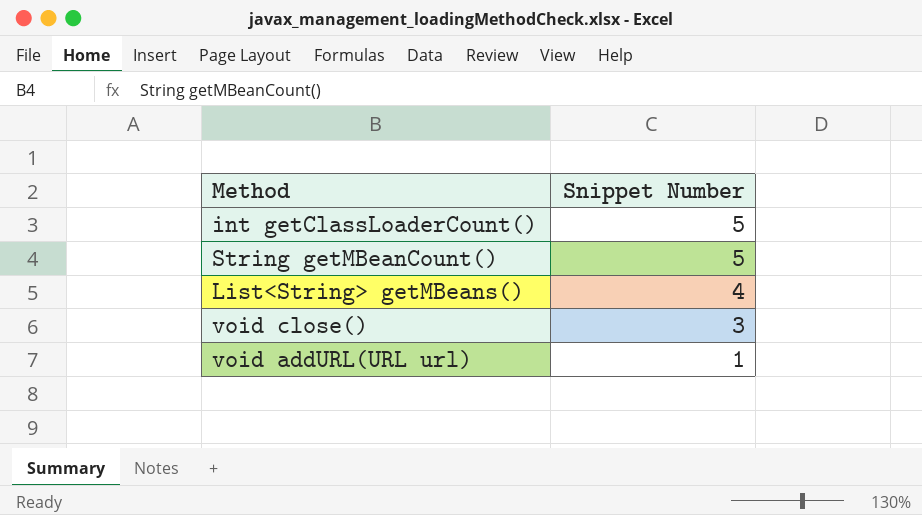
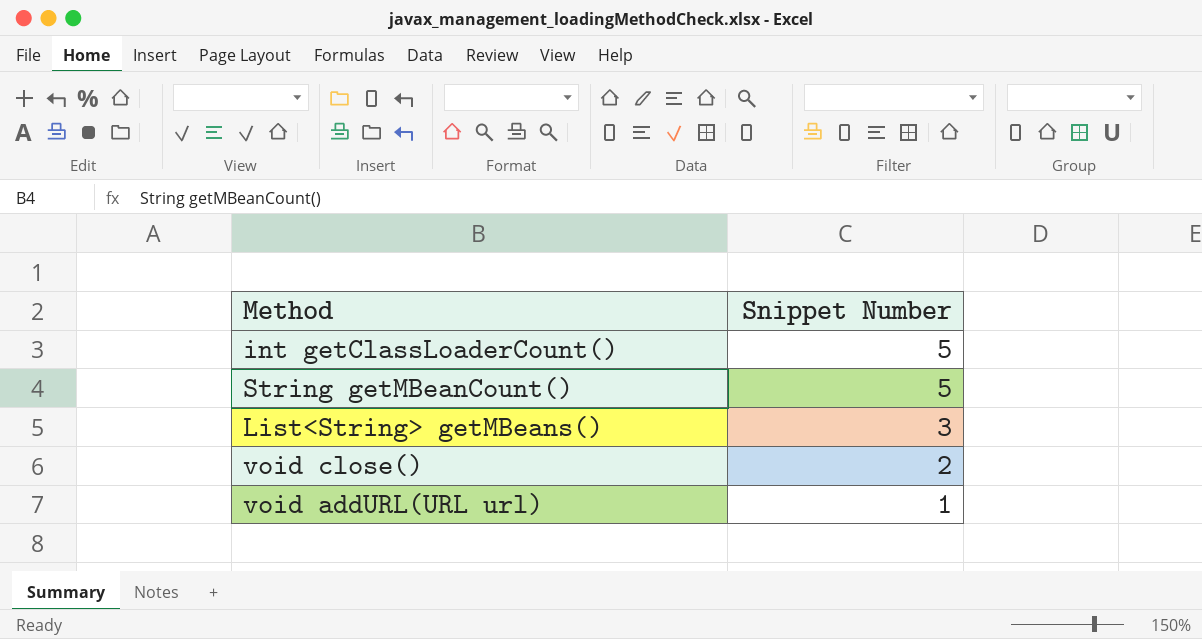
List<String> getMBeans() | Snippet Number: 4 -> 3
void close() | Snippet Number: 3 -> 2

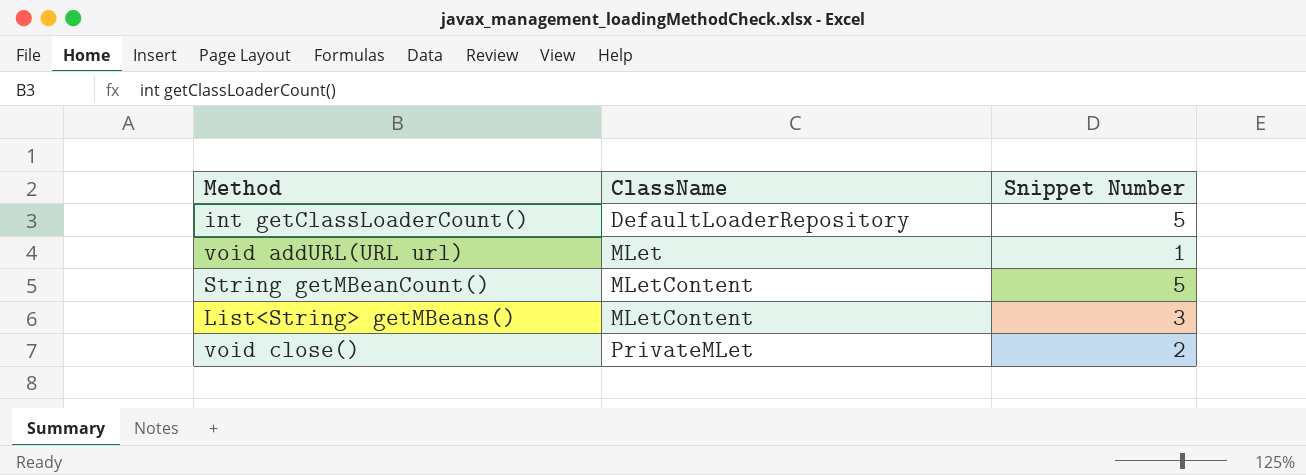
row order: Snippet Number descending -> ClassName ascending
column ClassName | position: none -> 2

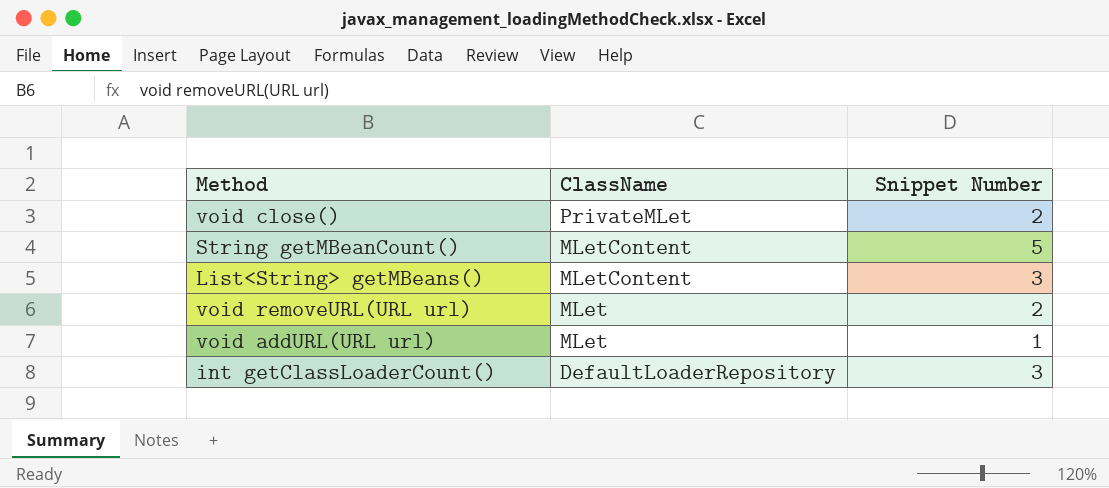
row order: ClassName ascending -> ClassName descending
row void removeURL(URL url): none -> MLet | 2
int getClassLoaderCount() | Snippet Number: 5 -> 3

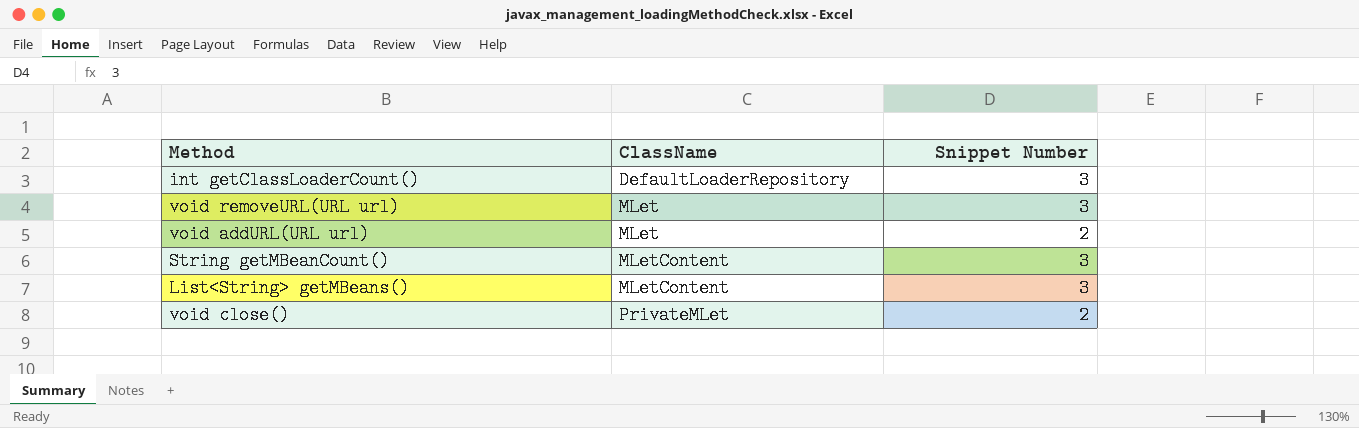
row order: ClassName descending -> ClassName ascending
void removeURL(URL url) | Snippet Number: 2 -> 3
void addURL(URL url) | Snippet Number: 1 -> 2
String getMBeanCount() | Snippet Number: 5 -> 3

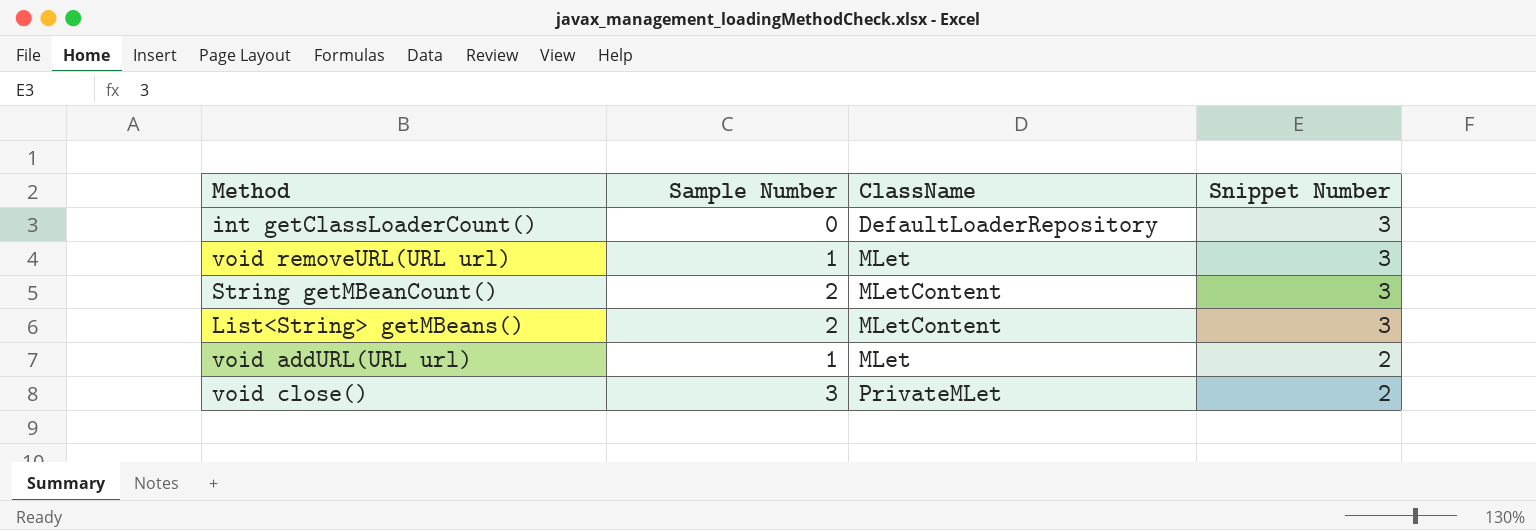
row order: ClassName ascending -> Snippet Number descending
column Sample Number | position: none -> 2

